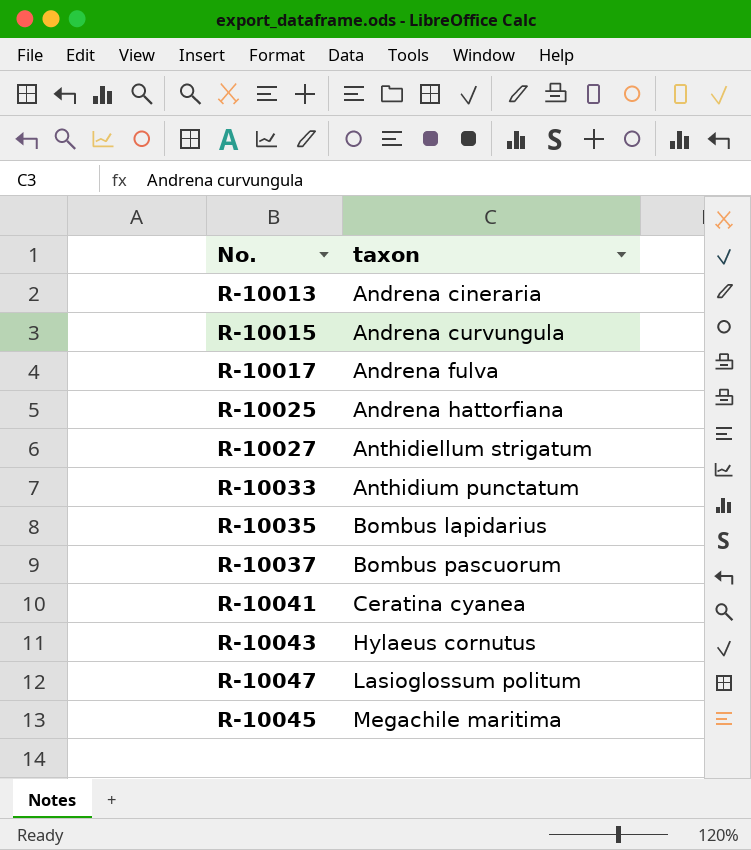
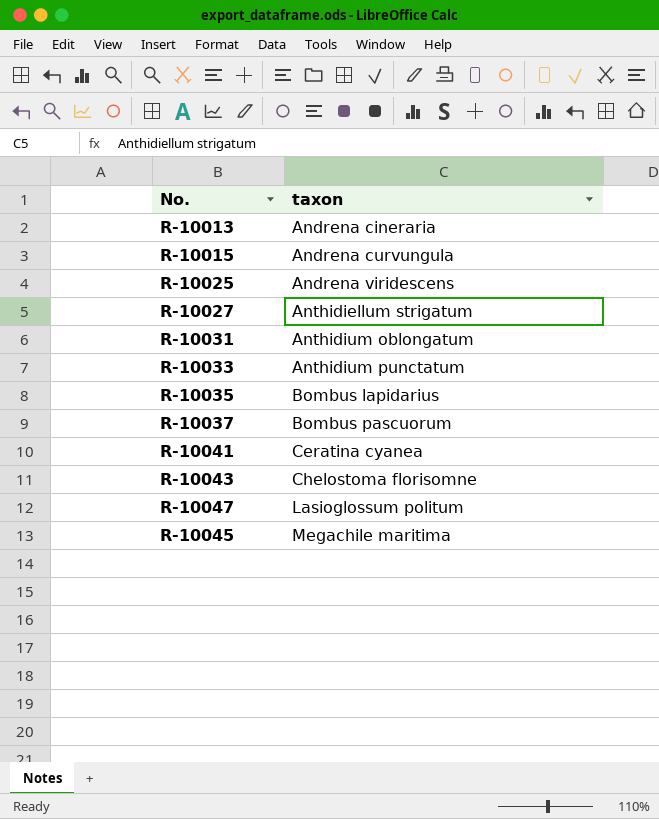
row R-10017: Andrena fulva -> none
R-10025 | taxon: Andrena hattorfiana -> Andrena viridescens
row R-10031: none -> Anthidium oblongatum
R-10043 | taxon: Hylaeus cornutus -> Chelostoma florisomne

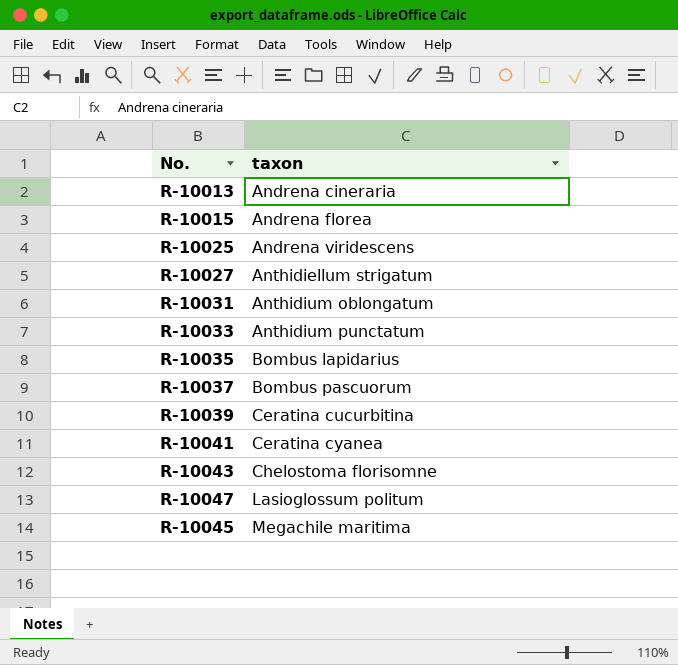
R-10015 | taxon: Andrena curvungula -> Andrena florea
row R-10039: none -> Ceratina cucurbitina

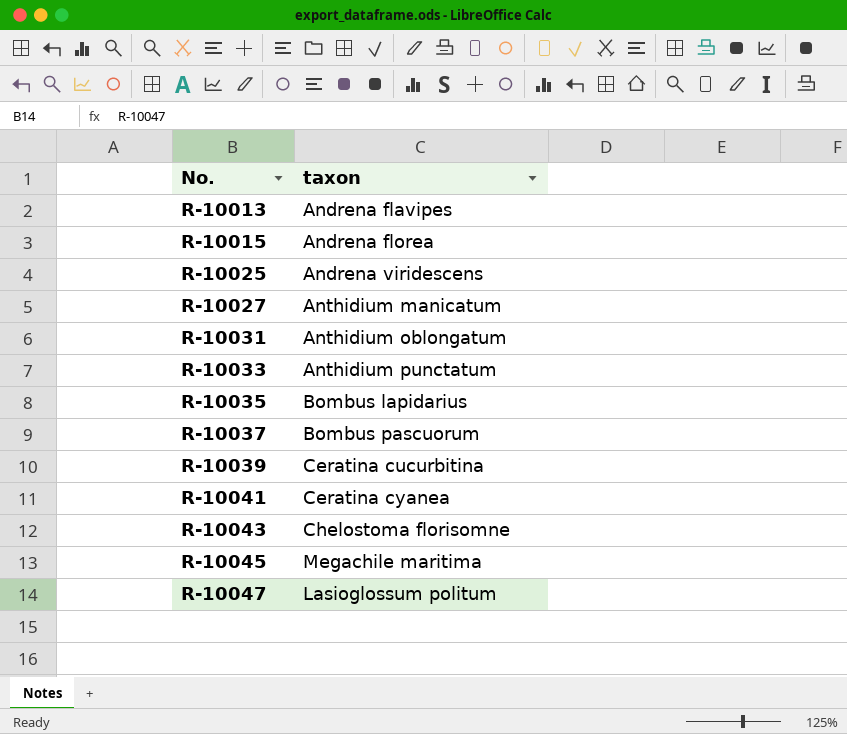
row order: taxon ascending -> No. ascending
R-10013 | taxon: Andrena cineraria -> Andrena flavipes
R-10027 | taxon: Anthidiellum strigatum -> Anthidium manicatum

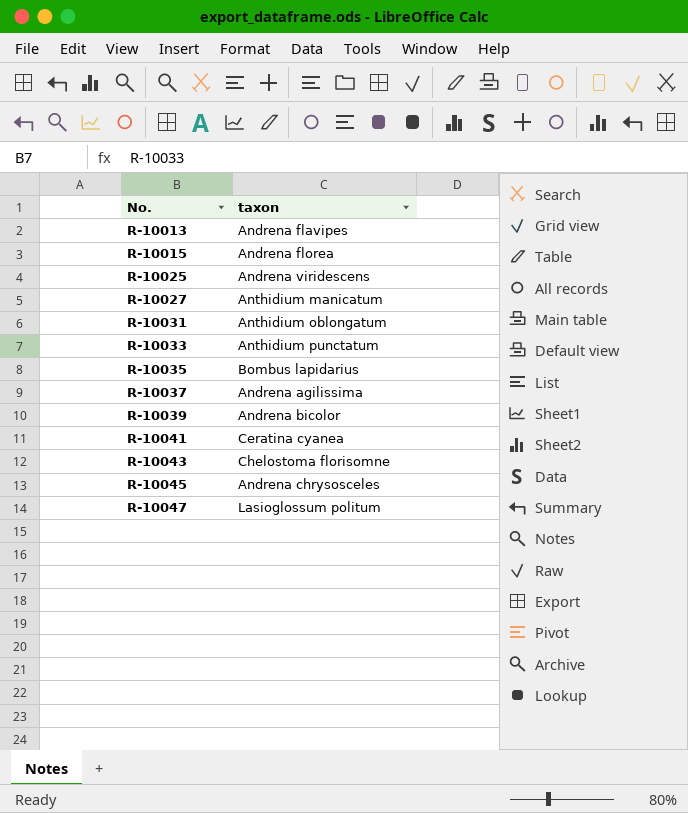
R-10037 | taxon: Bombus pascuorum -> Andrena agilissima
R-10039 | taxon: Ceratina cucurbitina -> Andrena bicolor
R-10045 | taxon: Megachile maritima -> Andrena chrysosceles

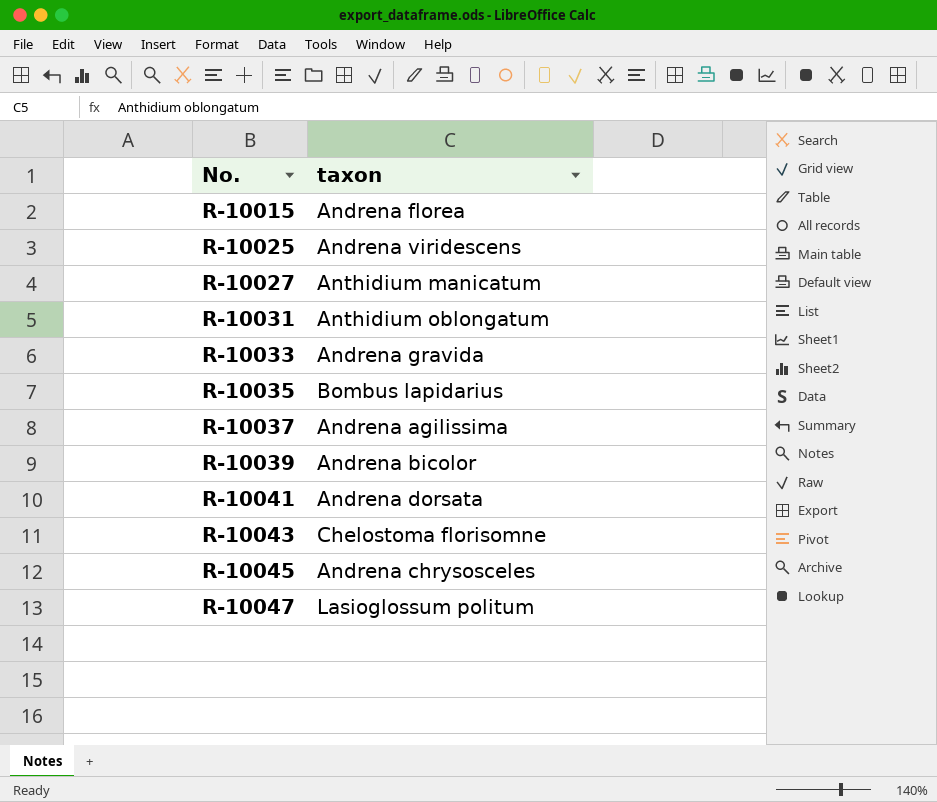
row R-10013: Andrena flavipes -> none
R-10033 | taxon: Anthidium punctatum -> Andrena gravida
R-10041 | taxon: Ceratina cyanea -> Andrena dorsata

